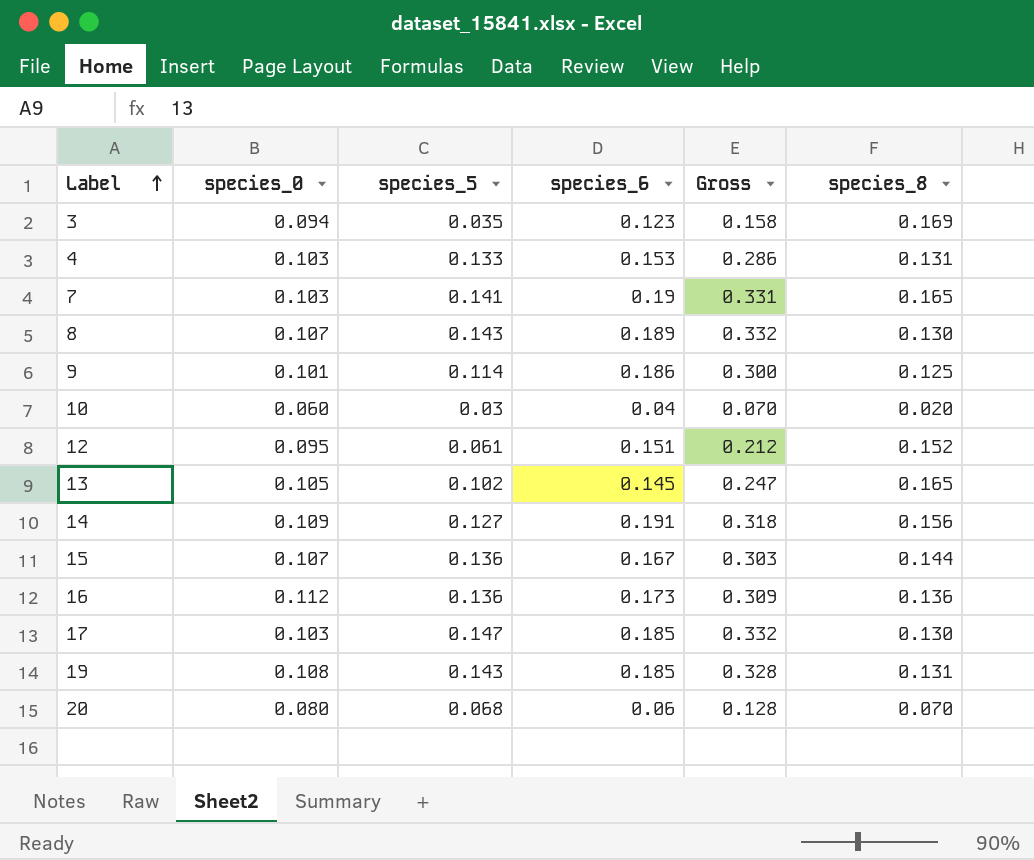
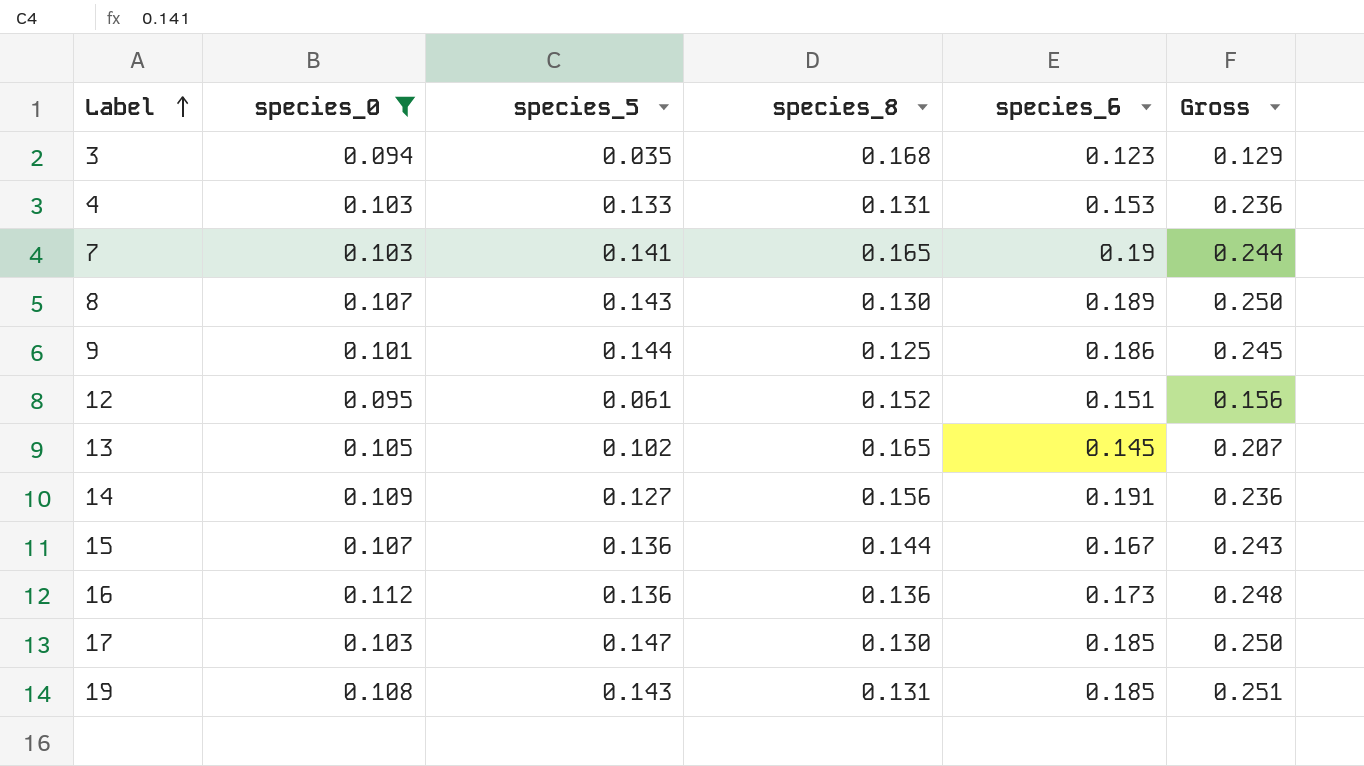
filter: none -> species_0 >= 0.094
column species_8 | position: 6 -> 4
column Gross | formula: [species_5] + [species_6] -> [species_0] + [species_5]
3 | species_8: 0.169 -> 0.168
9 | species_5: 0.114 -> 0.144

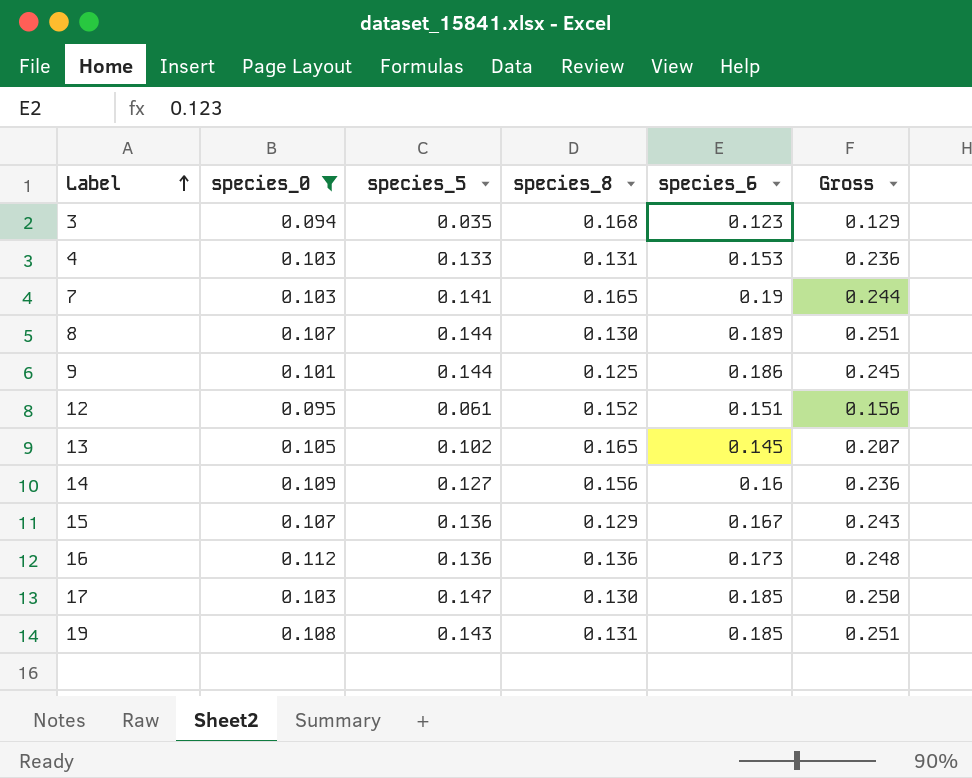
8 | species_5: 0.143 -> 0.144
8 | Gross: 0.250 -> 0.251
14 | species_6: 0.191 -> 0.16
15 | species_8: 0.144 -> 0.129

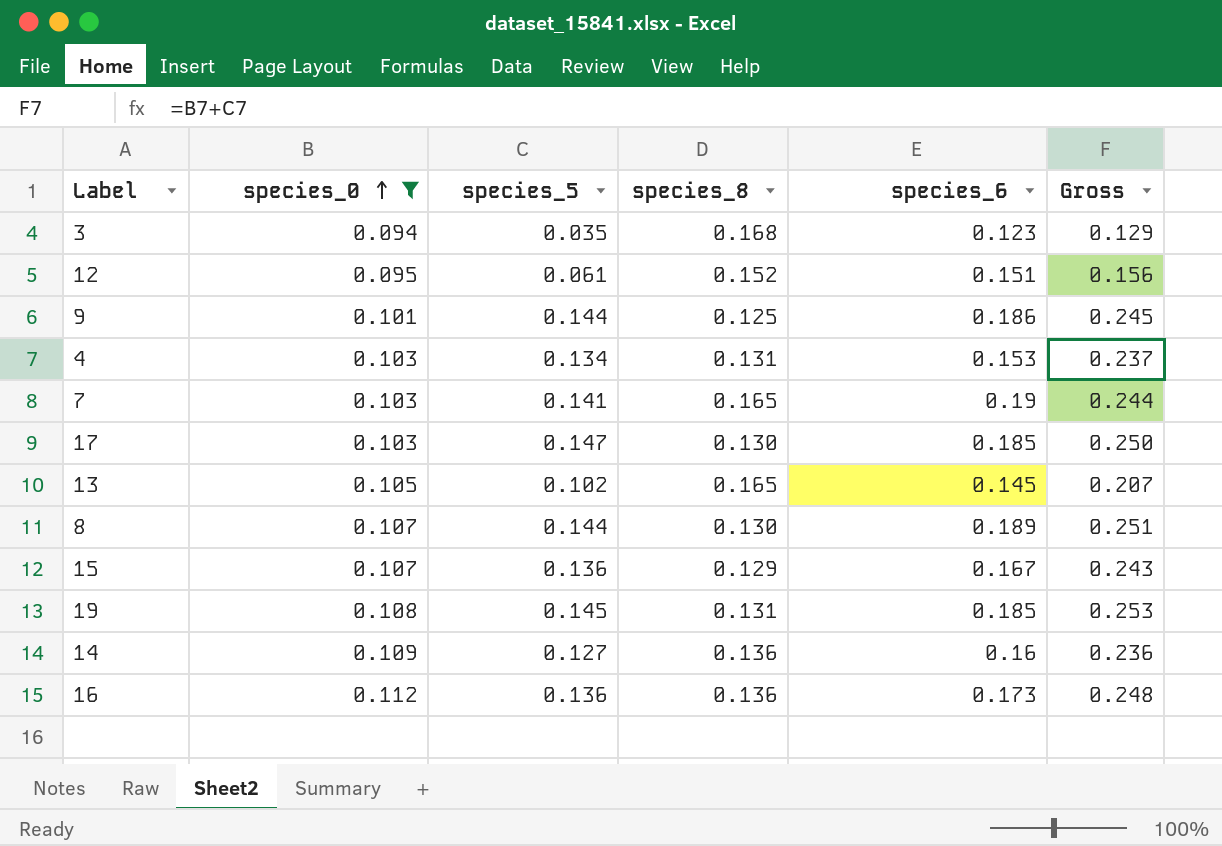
row order: Label ascending -> species_0 ascending
4 | species_5: 0.133 -> 0.134
4 | Gross: 0.236 -> 0.237
19 | species_5: 0.143 -> 0.145
19 | Gross: 0.251 -> 0.253
14 | species_8: 0.156 -> 0.136

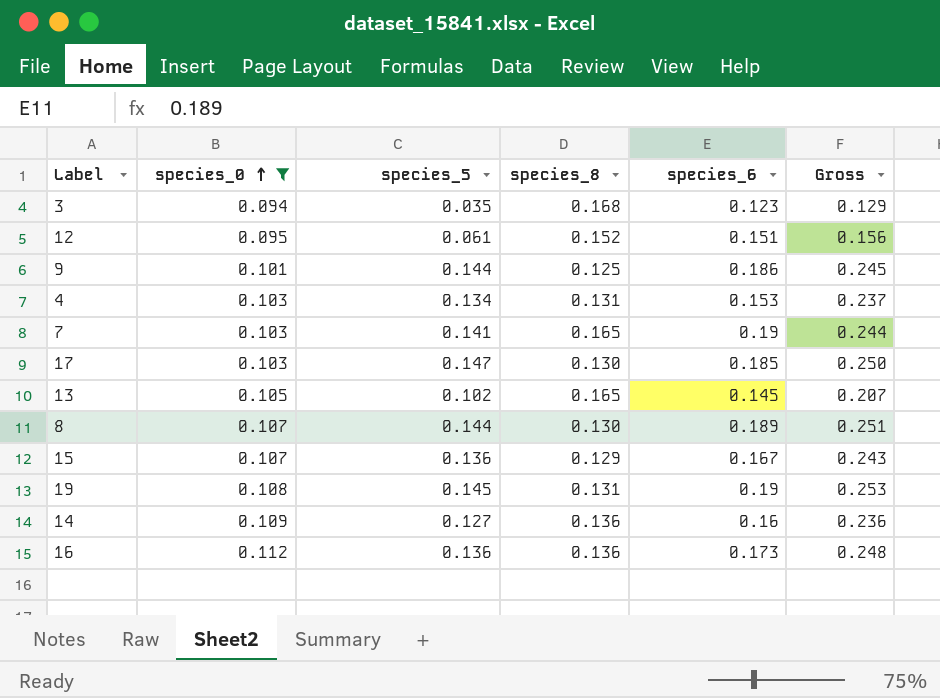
19 | species_6: 0.185 -> 0.19

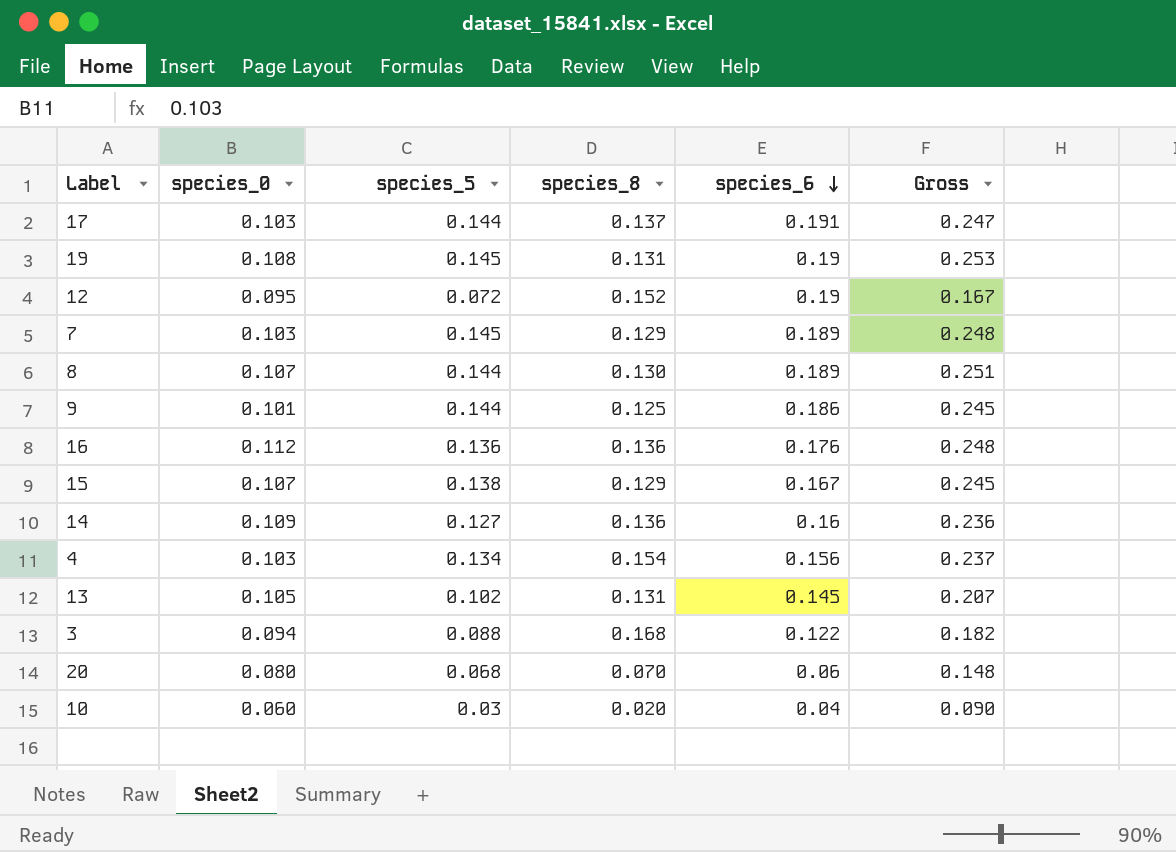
filter: species_0 >= 0.094 -> none
row order: species_0 ascending -> species_6 descending
17 | species_5: 0.147 -> 0.144
17 | species_8: 0.130 -> 0.137
17 | species_6: 0.185 -> 0.191
17 | Gross: 0.250 -> 0.247
12 | species_5: 0.061 -> 0.072
12 | species_6: 0.151 -> 0.19
12 | Gross: 0.156 -> 0.167
7 | species_5: 0.141 -> 0.145
7 | species_8: 0.165 -> 0.129
7 | species_6: 0.19 -> 0.189
7 | Gross: 0.244 -> 0.248
16 | species_6: 0.173 -> 0.176
15 | species_5: 0.136 -> 0.138
15 | Gross: 0.243 -> 0.245
4 | species_8: 0.131 -> 0.154
4 | species_6: 0.153 -> 0.156
13 | species_8: 0.165 -> 0.131
3 | species_5: 0.035 -> 0.088
3 | species_6: 0.123 -> 0.122
3 | Gross: 0.129 -> 0.182

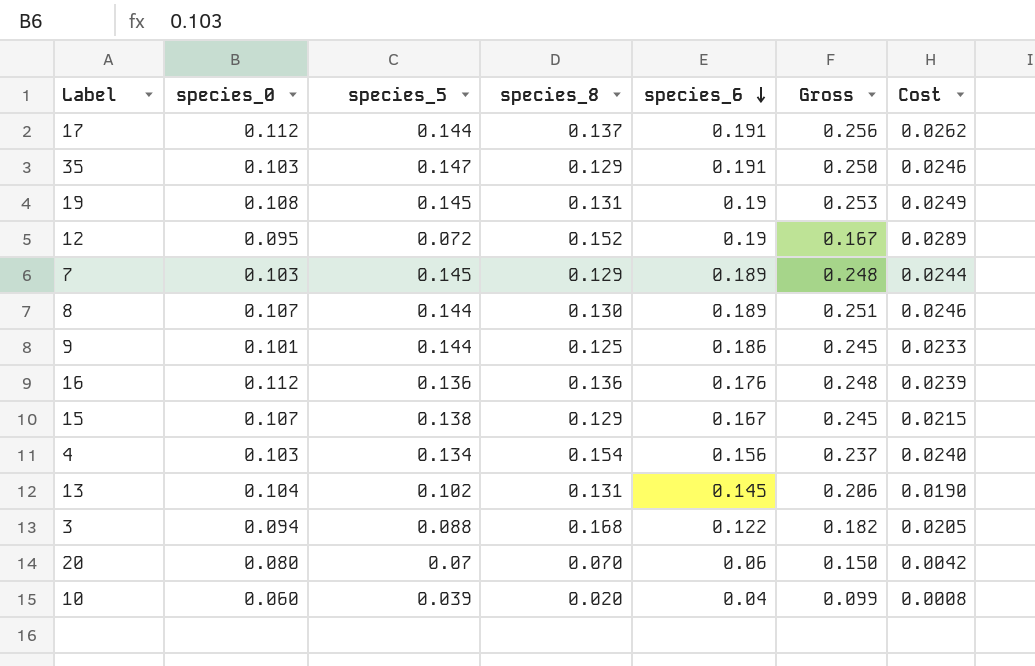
column Cost | formula: none -> [species_8] * [species_6]
row 14: 0.109 | 0.127 | 0.136 | 0.16 | 0.236 -> none
17 | species_0: 0.103 -> 0.112
17 | Gross: 0.247 -> 0.256
row 35: none -> 0.103 | 0.147 | 0.129 | 0.191 | 0.250 | 0.0246
13 | species_0: 0.105 -> 0.104
13 | Gross: 0.207 -> 0.206
20 | species_5: 0.068 -> 0.07
20 | Gross: 0.148 -> 0.150
10 | species_5: 0.03 -> 0.039
10 | Gross: 0.090 -> 0.099

